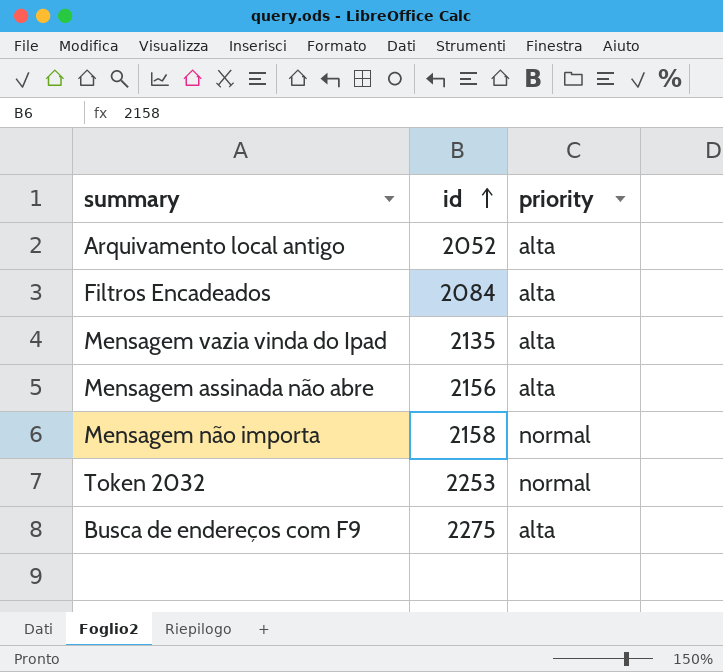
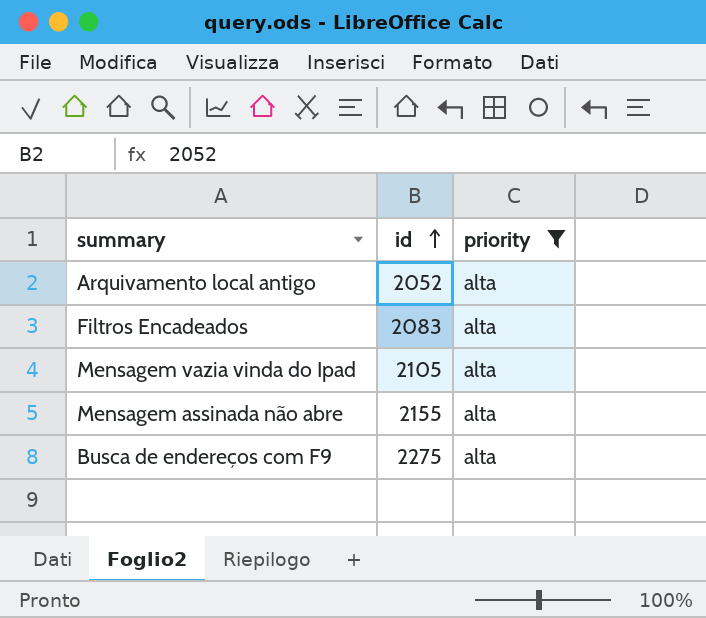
filter: none -> priority = alta
Filtros Encadeados | id: 2084 -> 2083
Mensagem vazia vinda do Ipad | id: 2135 -> 2105
Mensagem assinada não abre | id: 2156 -> 2155

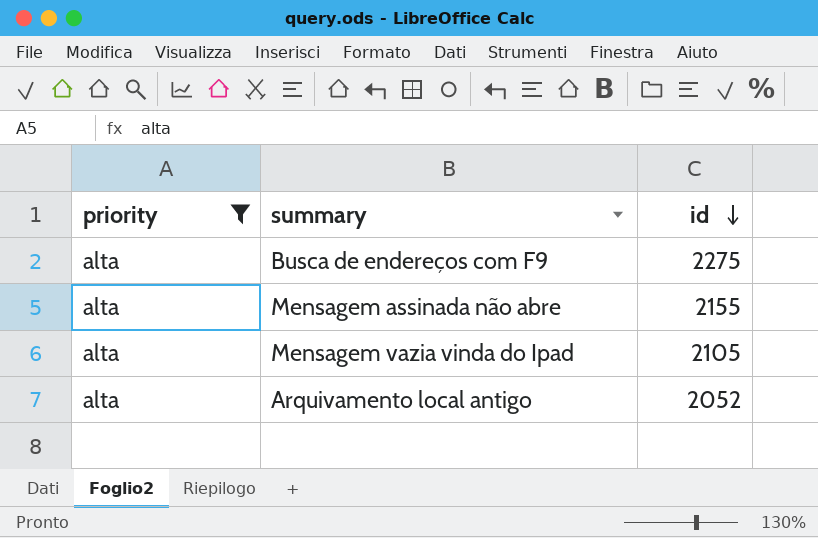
row order: id ascending -> id descending
column priority | position: 3 -> 1
row Filtros Encadeados: 2083 | alta -> none

